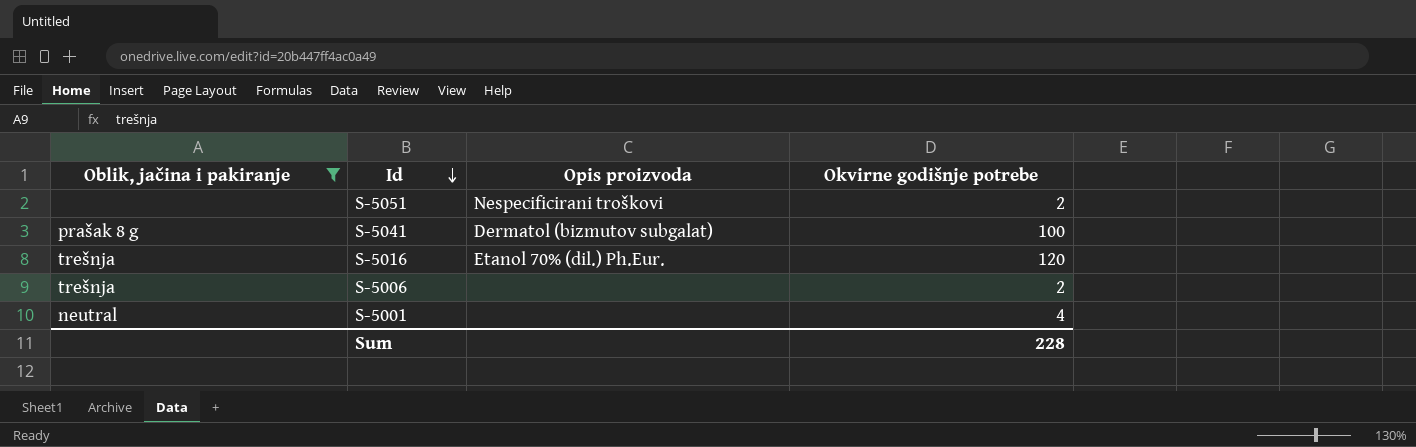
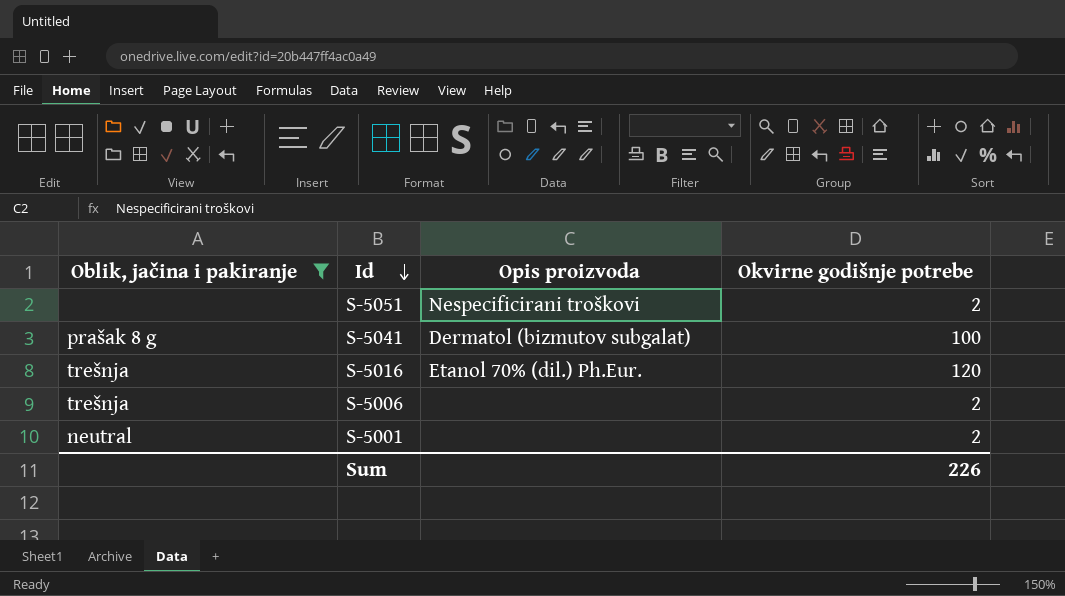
S-5001 | Okvirne godišnje potrebe: 4 -> 2
Sum | Okvirne godišnje potrebe: 228 -> 226

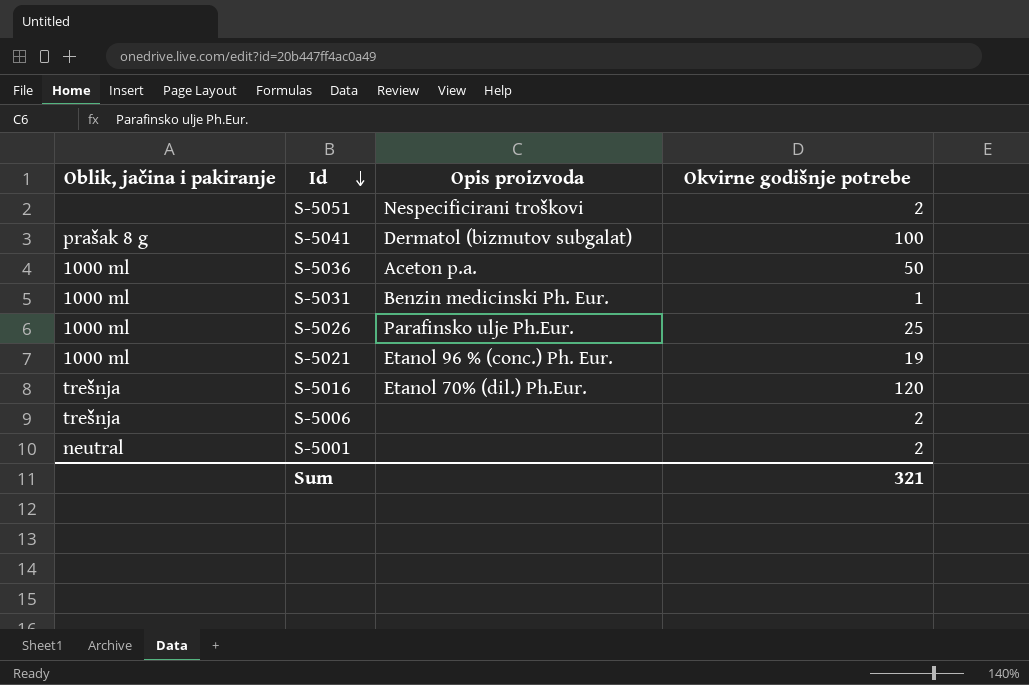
filter: Oblik, jačina i pakiranje != 1000 ml -> none
Sum | Okvirne godišnje potrebe: 226 -> 321

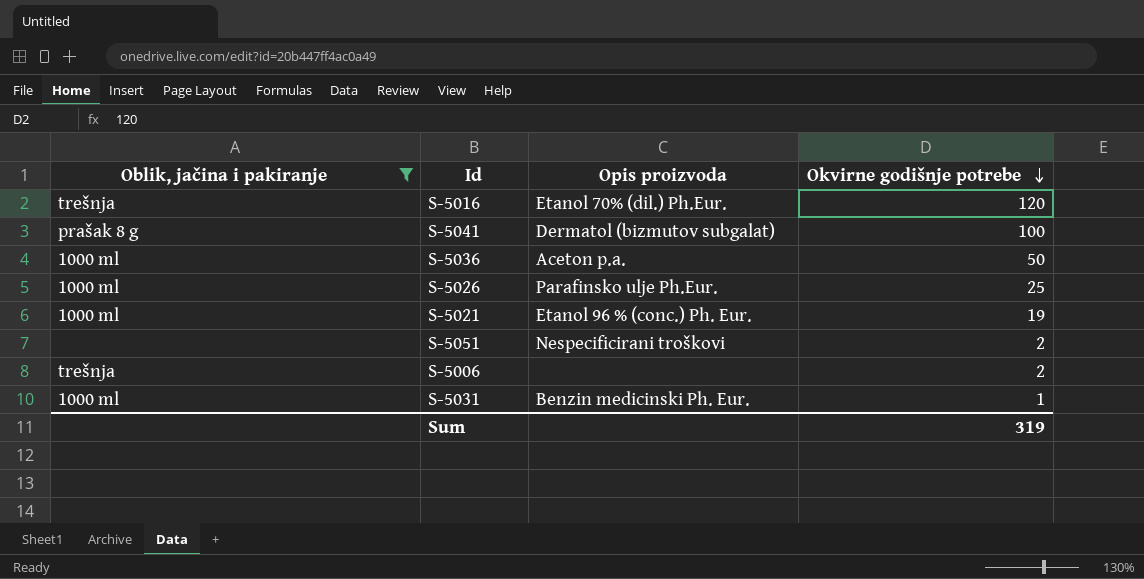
filter: none -> Oblik, jačina i pakiranje != neutral
row order: Id descending -> Okvirne godišnje potrebe descending
Sum | Okvirne godišnje potrebe: 321 -> 319

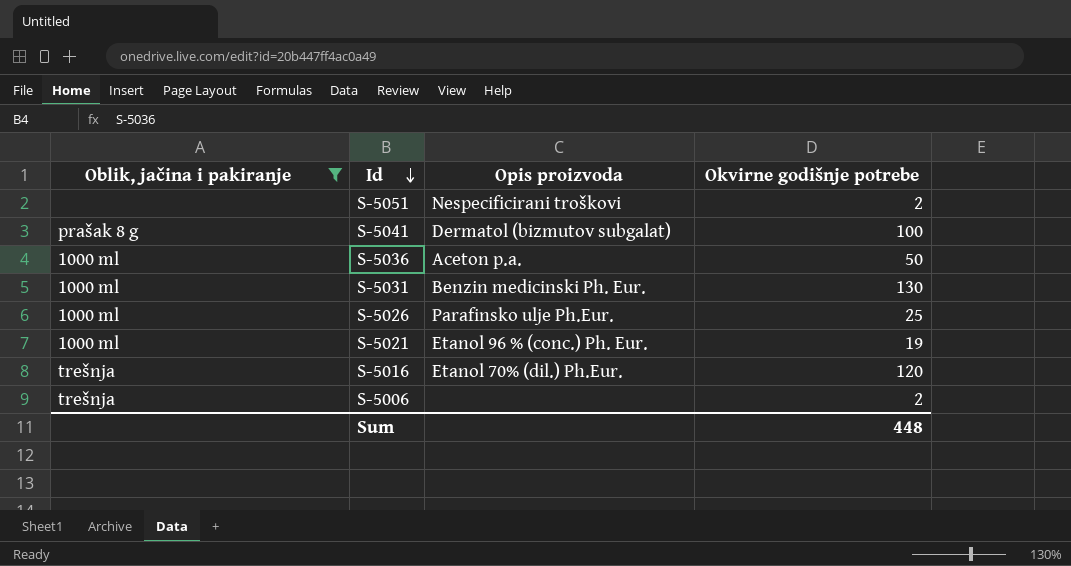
row order: Okvirne godišnje potrebe descending -> Id descending
S-5031 | Okvirne godišnje potrebe: 1 -> 130
Sum | Okvirne godišnje potrebe: 319 -> 448

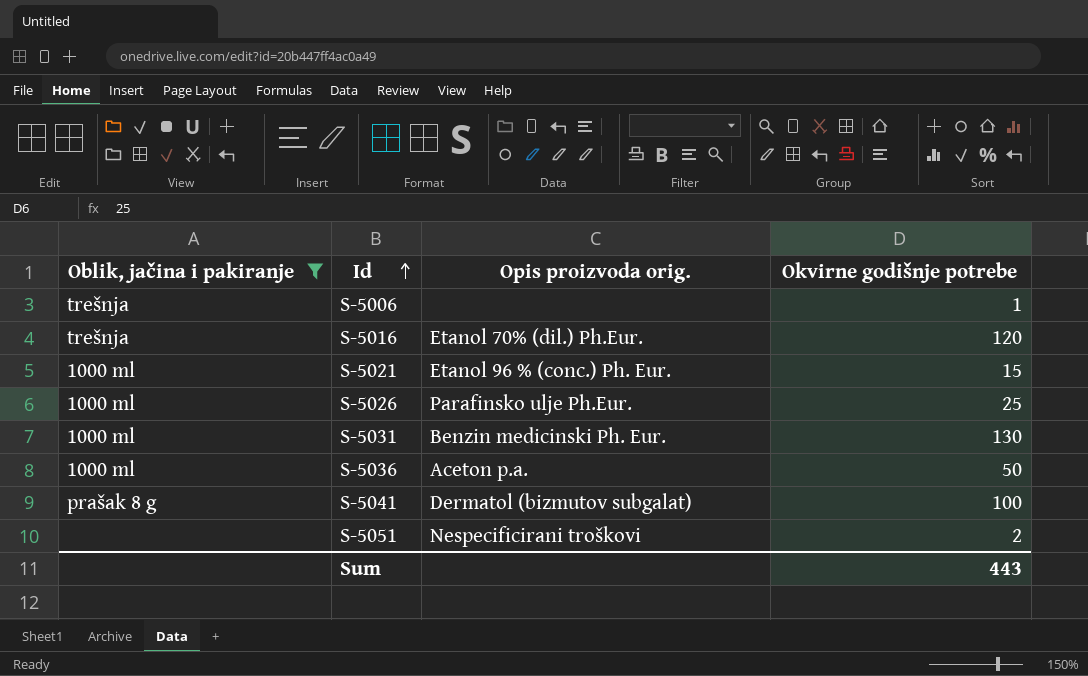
row order: Id descending -> Id ascending
column name: Opis proizvoda -> Opis proizvoda orig.
S-5006 | Okvirne godišnje potrebe: 2 -> 1
S-5021 | Okvirne godišnje potrebe: 19 -> 15
Sum | Okvirne godišnje potrebe: 448 -> 443

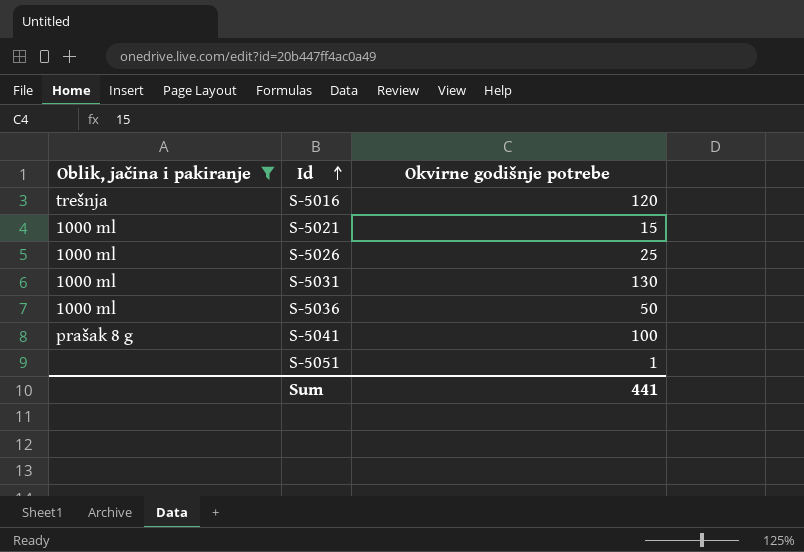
column Opis proizvoda orig. | position: 3 -> none
row S-5006: trešnja | none | 1 -> none
S-5051 | Okvirne godišnje potrebe: 2 -> 1
Sum | Okvirne godišnje potrebe: 443 -> 441

